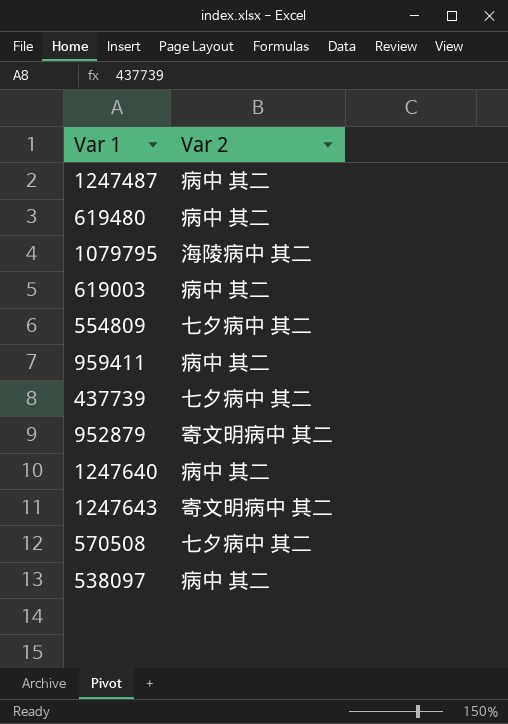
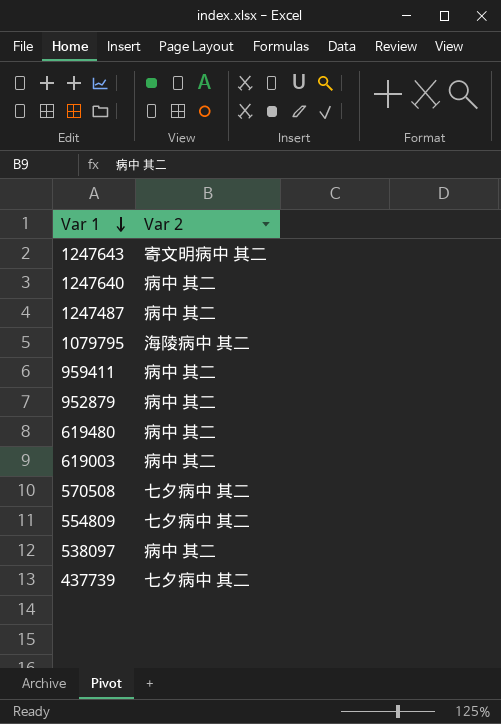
row order: none -> Var 1 descending
952879 | Var 2: 寄文明病中 其二 -> 病中 其二

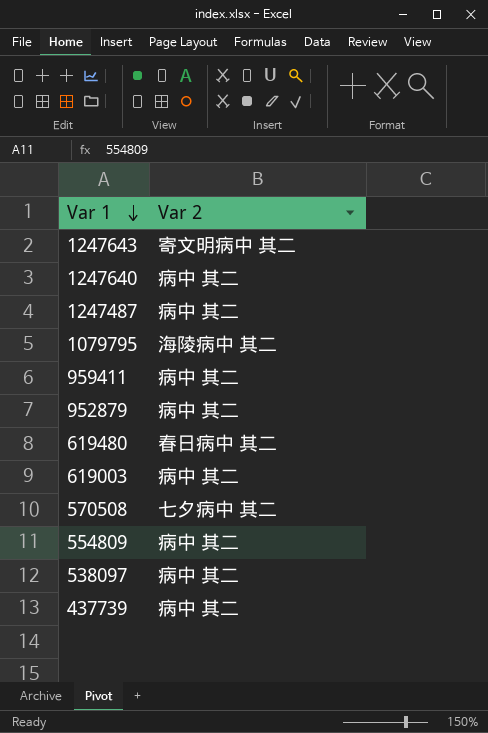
619480 | Var 2: 病中 其二 -> 春日病中 其二
554809 | Var 2: 七夕病中 其二 -> 病中 其二
437739 | Var 2: 七夕病中 其二 -> 病中 其二

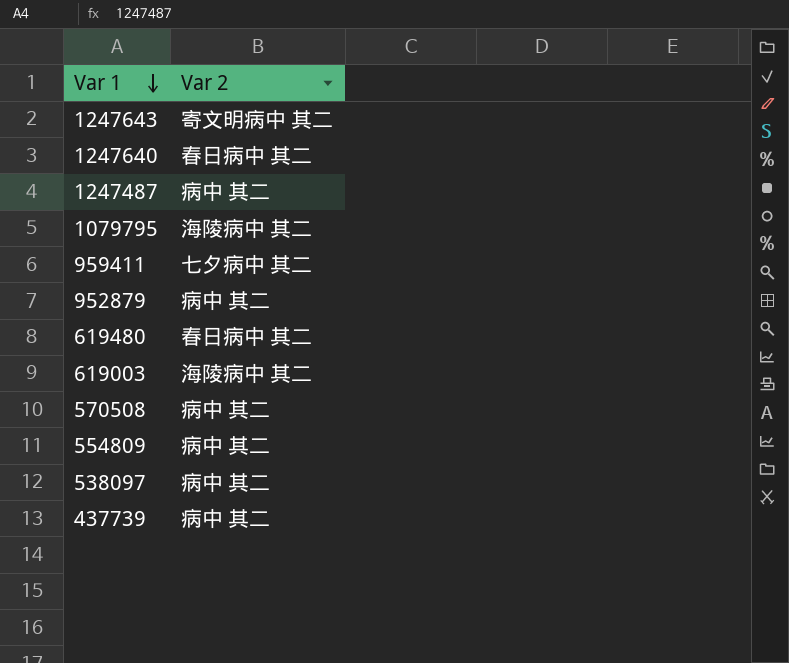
1247640 | Var 2: 病中 其二 -> 春日病中 其二
959411 | Var 2: 病中 其二 -> 七夕病中 其二
619003 | Var 2: 病中 其二 -> 海陵病中 其二
570508 | Var 2: 七夕病中 其二 -> 病中 其二

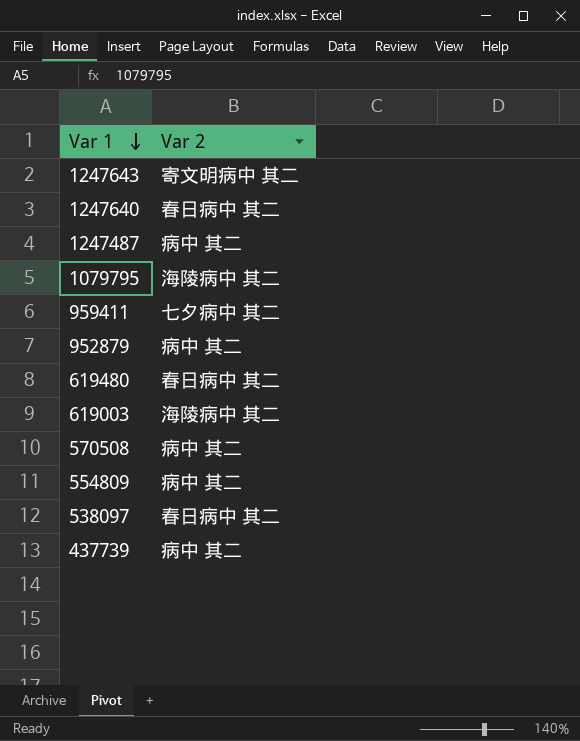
538097 | Var 2: 病中 其二 -> 春日病中 其二

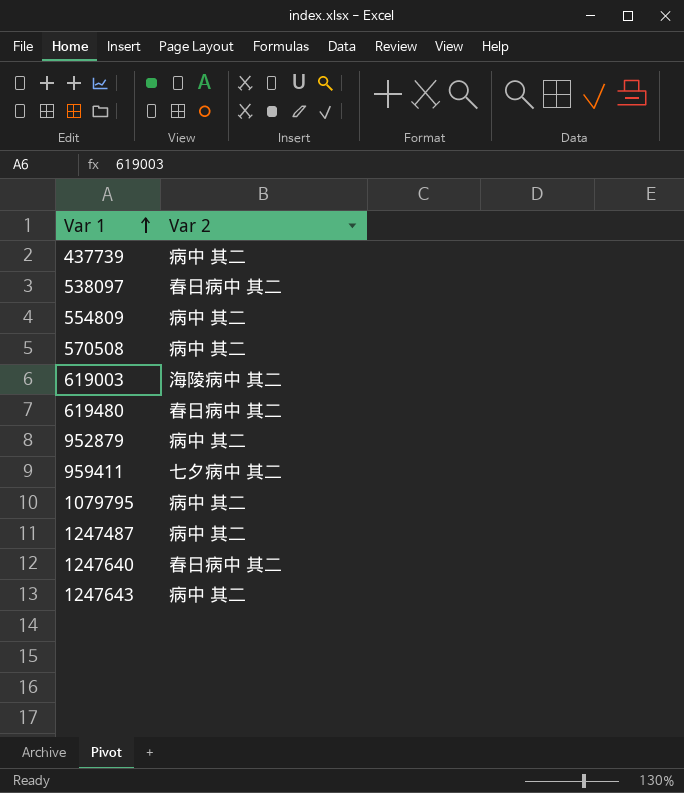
row order: Var 1 descending -> Var 1 ascending
1079795 | Var 2: 海陵病中 其二 -> 病中 其二
1247643 | Var 2: 寄文明病中 其二 -> 病中 其二

